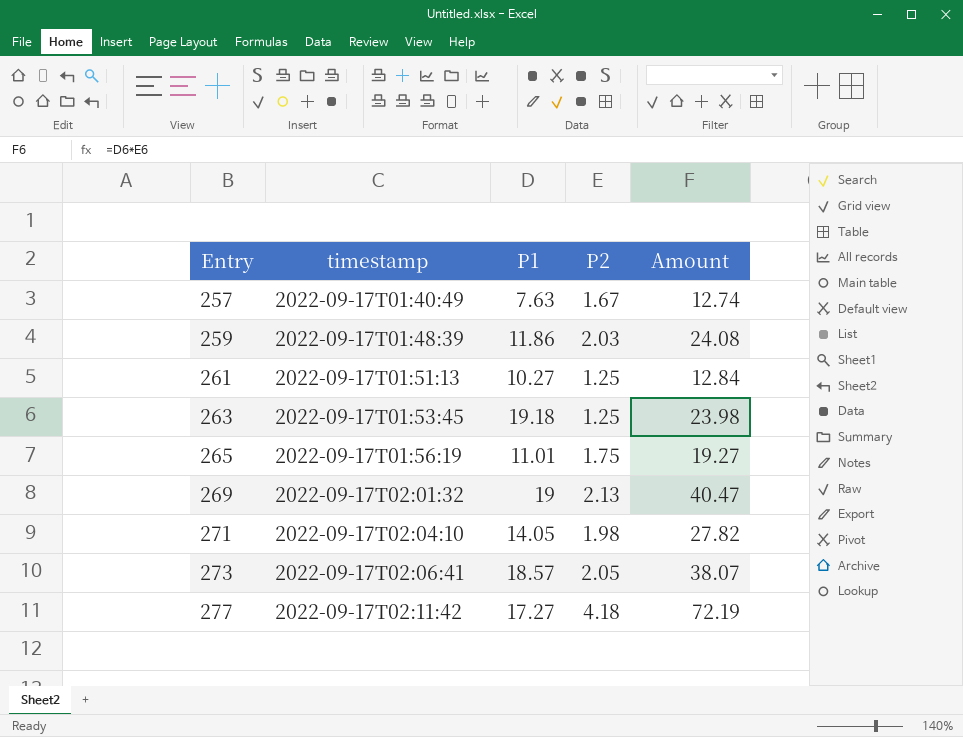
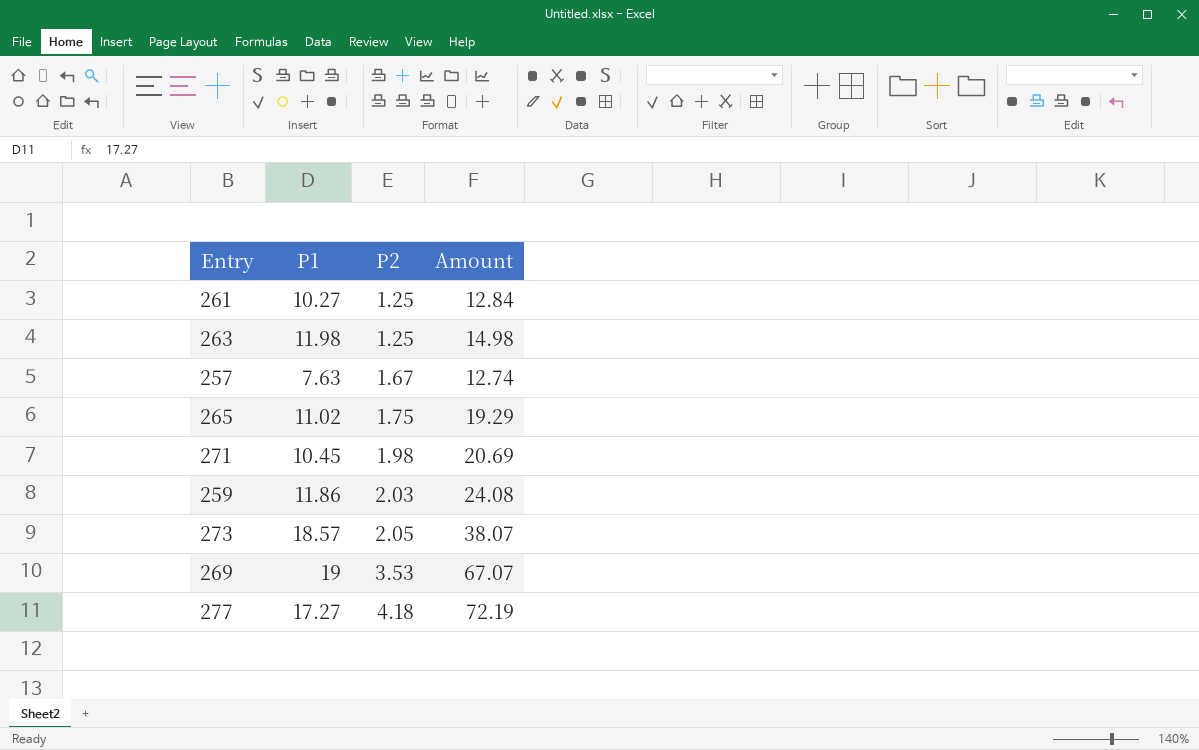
row order: Entry ascending -> P2 ascending
column timestamp | position: 2 -> none
263 | P1: 19.18 -> 11.98
263 | Amount: 23.98 -> 14.98
265 | P1: 11.01 -> 11.02
265 | Amount: 19.27 -> 19.29
271 | P1: 14.05 -> 10.45
271 | Amount: 27.82 -> 20.69
269 | P2: 2.13 -> 3.53
269 | Amount: 40.47 -> 67.07

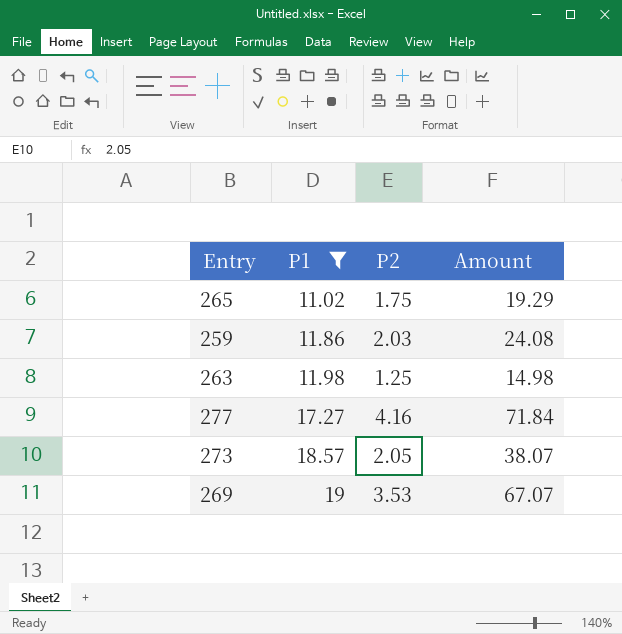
filter: none -> P1 >= 11.02
row order: P2 ascending -> P1 ascending
277 | P2: 4.18 -> 4.16
277 | Amount: 72.19 -> 71.84

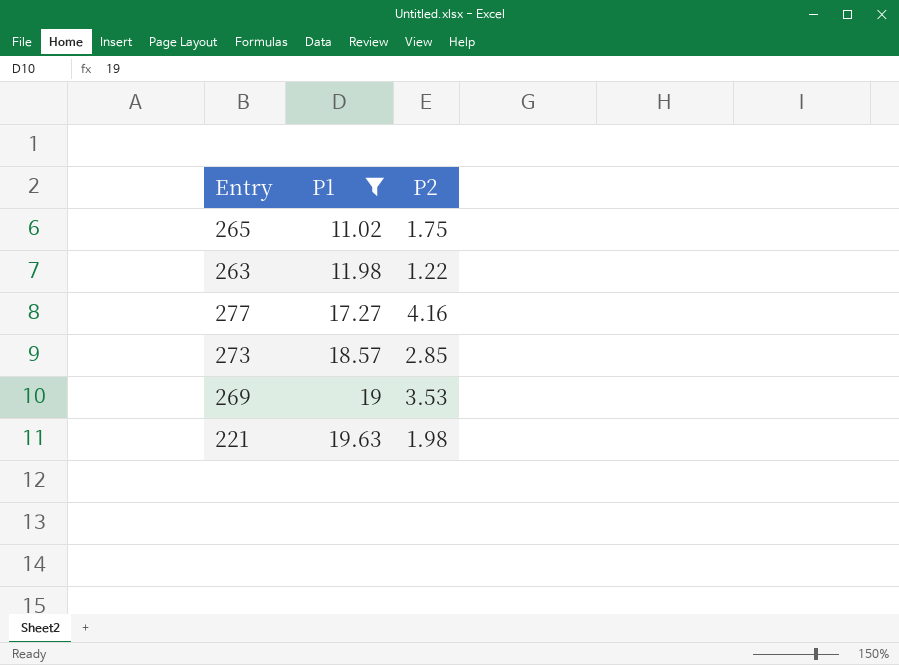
column Amount | formula: [P1] * [P2] -> none
row 259: 11.86 | 2.03 | 24.08 -> none
263 | P2: 1.25 -> 1.22
273 | P2: 2.05 -> 2.85
row 221: none -> 19.63 | 1.98

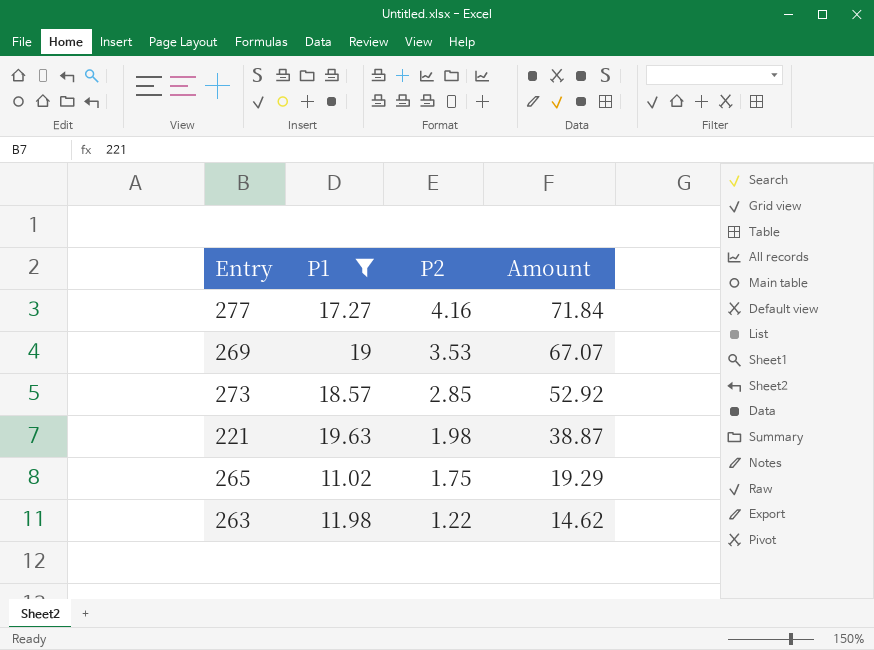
row order: P1 ascending -> P2 descending
column Amount | formula: none -> [P1] * [P2]

